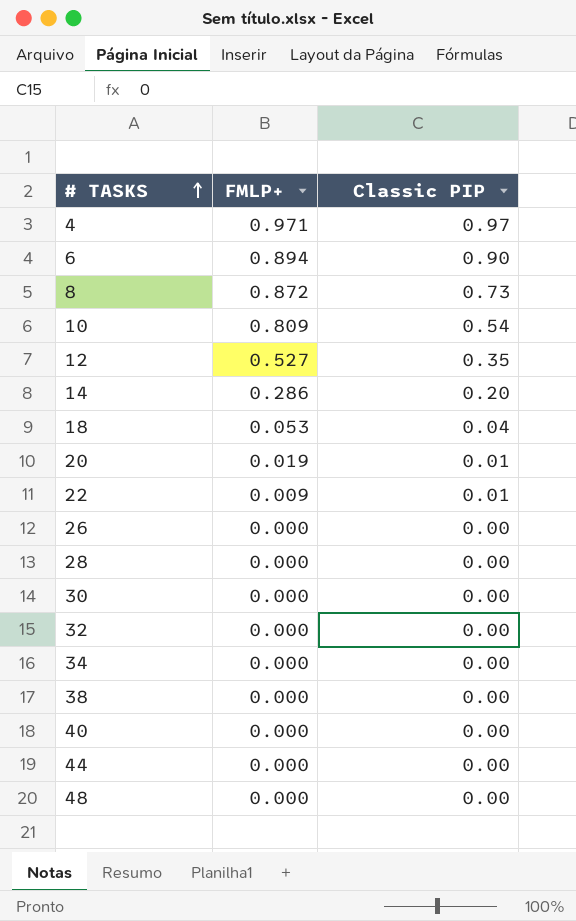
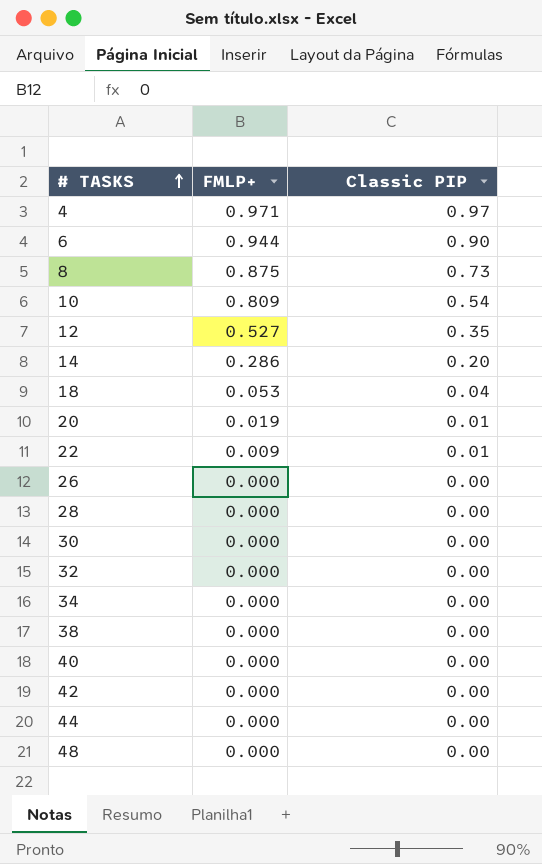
6 | FMLP+: 0.894 -> 0.944
8 | FMLP+: 0.872 -> 0.875
row 42: none -> 0.000 | 0.00

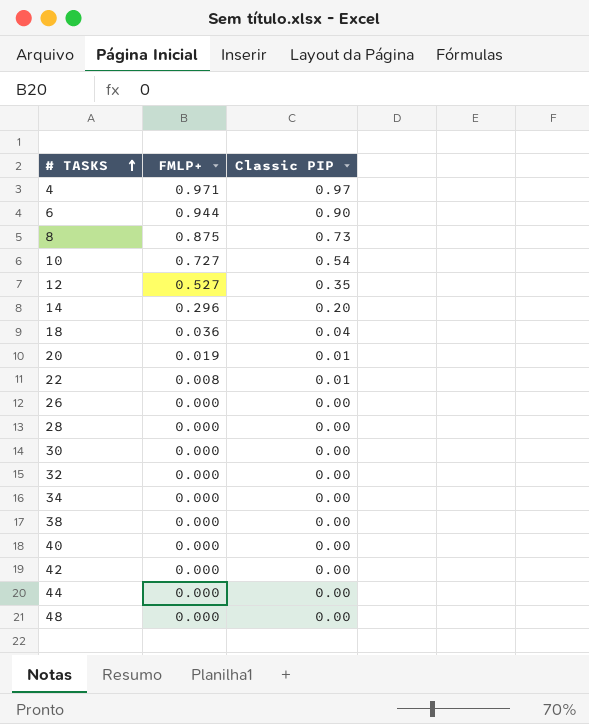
10 | FMLP+: 0.809 -> 0.727
14 | FMLP+: 0.286 -> 0.296
18 | FMLP+: 0.053 -> 0.036
22 | FMLP+: 0.009 -> 0.008

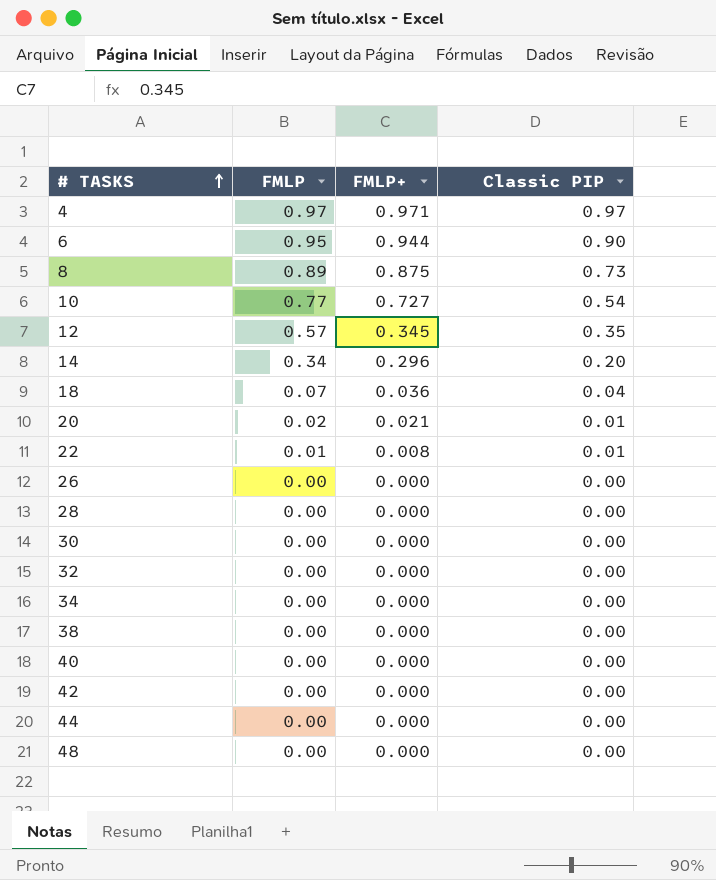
column FMLP | position: none -> 2
12 | FMLP+: 0.527 -> 0.345
20 | FMLP+: 0.019 -> 0.021

